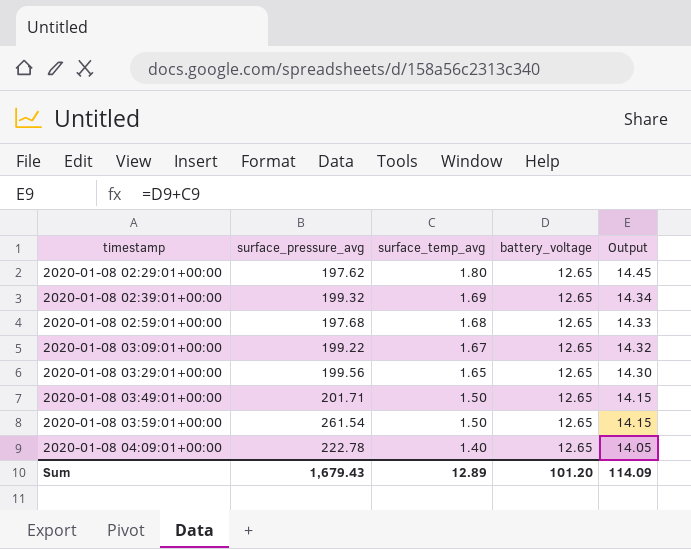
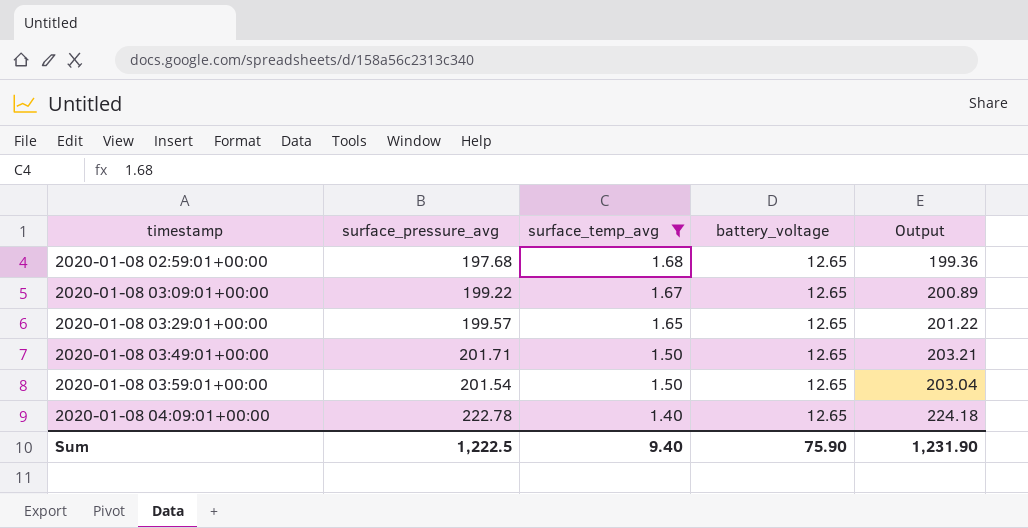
filter: none -> surface_temp_avg <= 1.68
column Output | formula: [surface_temp_avg] + [battery_voltage] -> [surface_pressure_avg] + [surface_temp_avg]
2020-01-08 03:29:01+00:00 | surface_pressure_avg: 199.56 -> 199.57
2020-01-08 03:59:01+00:00 | surface_pressure_avg: 261.54 -> 201.54
Sum | surface_pressure_avg: 1,679.43 -> 1,222.5
Sum | surface_temp_avg: 12.89 -> 9.40
Sum | battery_voltage: 101.20 -> 75.90
Sum | Output: 114.09 -> 1,231.90

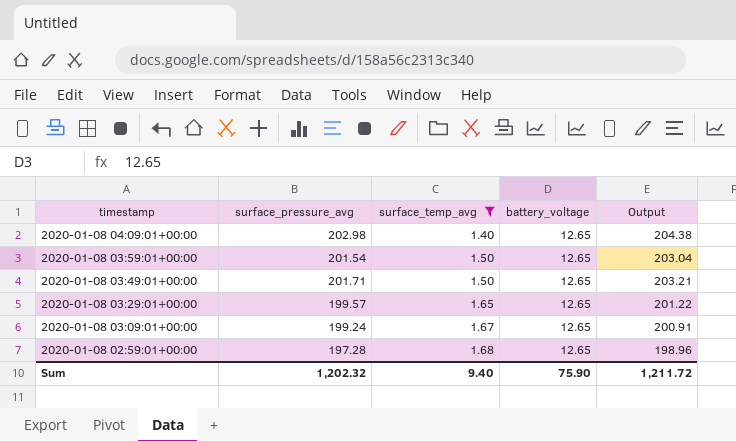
row order: timestamp ascending -> timestamp descending
2020-01-08 04:09:01+00:00 | surface_pressure_avg: 222.78 -> 202.98
2020-01-08 04:09:01+00:00 | Output: 224.18 -> 204.38
2020-01-08 03:09:01+00:00 | surface_pressure_avg: 199.22 -> 199.24
2020-01-08 03:09:01+00:00 | Output: 200.89 -> 200.91
2020-01-08 02:59:01+00:00 | surface_pressure_avg: 197.68 -> 197.28
2020-01-08 02:59:01+00:00 | Output: 199.36 -> 198.96
Sum | surface_pressure_avg: 1,222.5 -> 1,202.32
Sum | Output: 1,231.90 -> 1,211.72

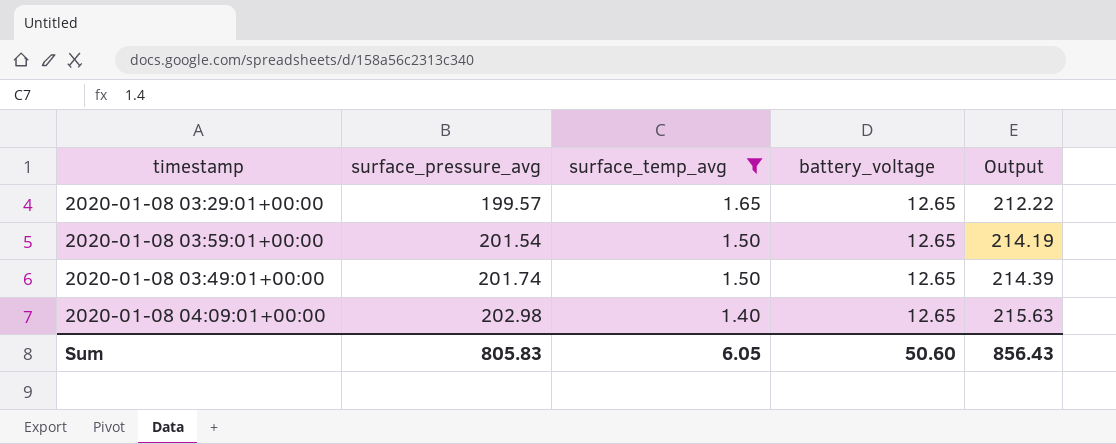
row order: timestamp descending -> surface_pressure_avg ascending
column Output | formula: [surface_pressure_avg] + [surface_temp_avg] -> [surface_pressure_avg] + [battery_voltage]
row 2020-01-08 03:09:01+00:00: 199.24 | 1.67 | 12.65 | 200.91 -> none
row 2020-01-08 02:59:01+00:00: 197.28 | 1.68 | 12.65 | 198.96 -> none
2020-01-08 03:49:01+00:00 | surface_pressure_avg: 201.71 -> 201.74
Sum | surface_pressure_avg: 1,202.32 -> 805.83
Sum | surface_temp_avg: 9.40 -> 6.05
Sum | battery_voltage: 75.90 -> 50.60
Sum | Output: 1,211.72 -> 856.43

